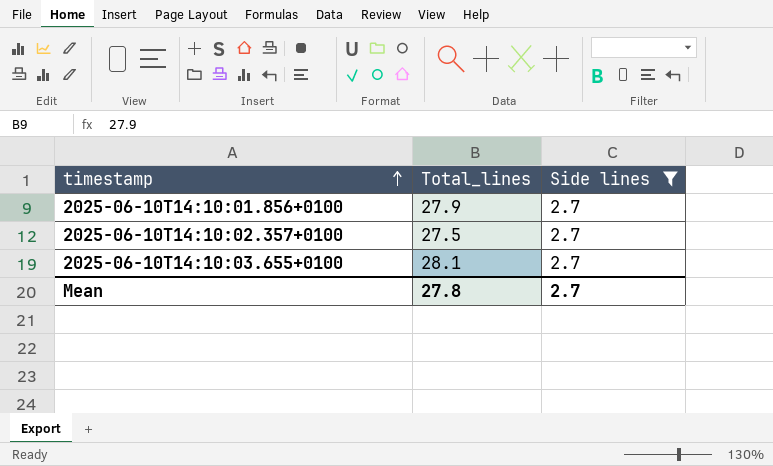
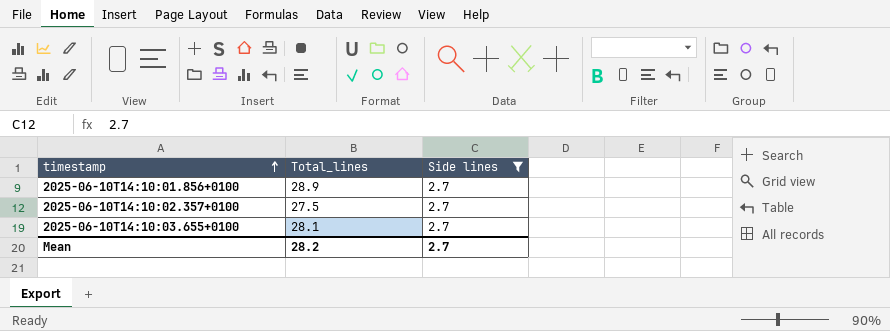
2025-06-10T14:10:01.856+0100 | Total_lines: 27.9 -> 28.9
Mean | Total_lines: 27.8 -> 28.2

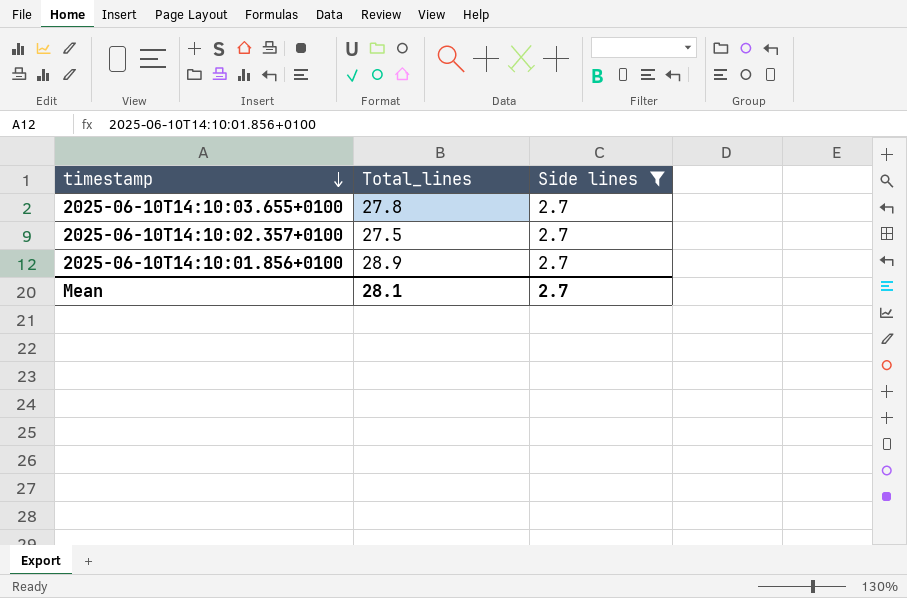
row order: timestamp ascending -> timestamp descending
2025-06-10T14:10:03.655+0100 | Total_lines: 28.1 -> 27.8
Mean | Total_lines: 28.2 -> 28.1

